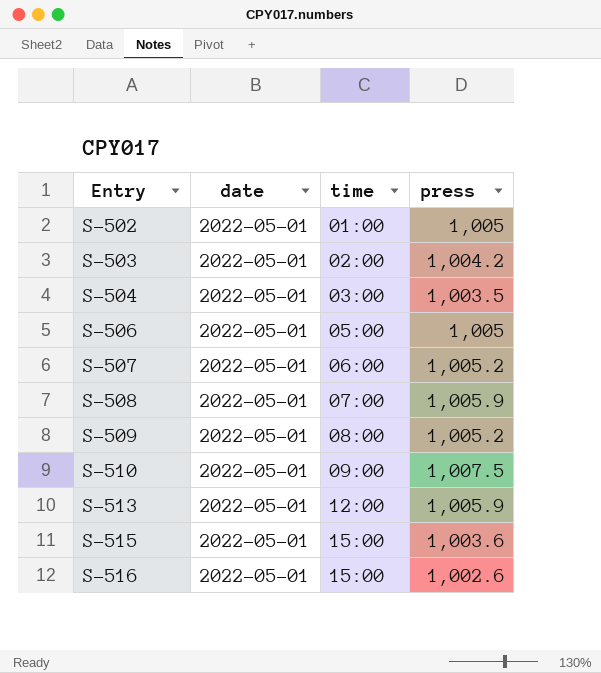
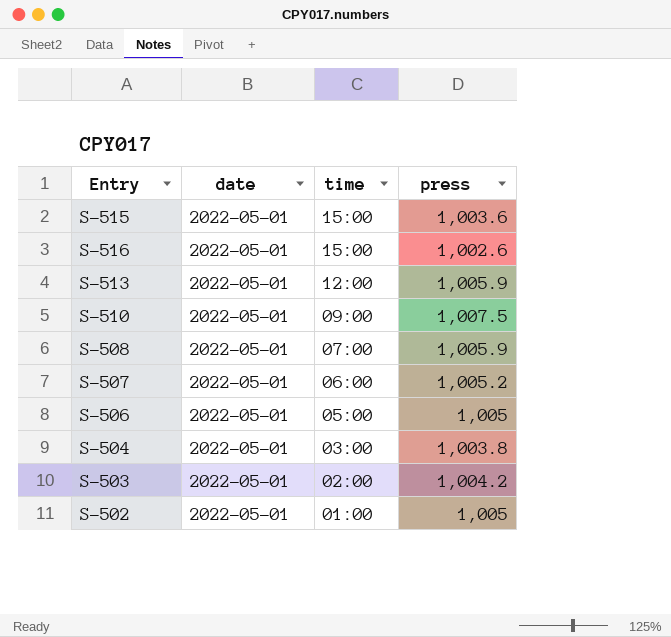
row order: Entry ascending -> time descending
row S-509: 2022-05-01 | 08:00 | 1,005.2 -> none
S-504 | press: 1,003.5 -> 1,003.8

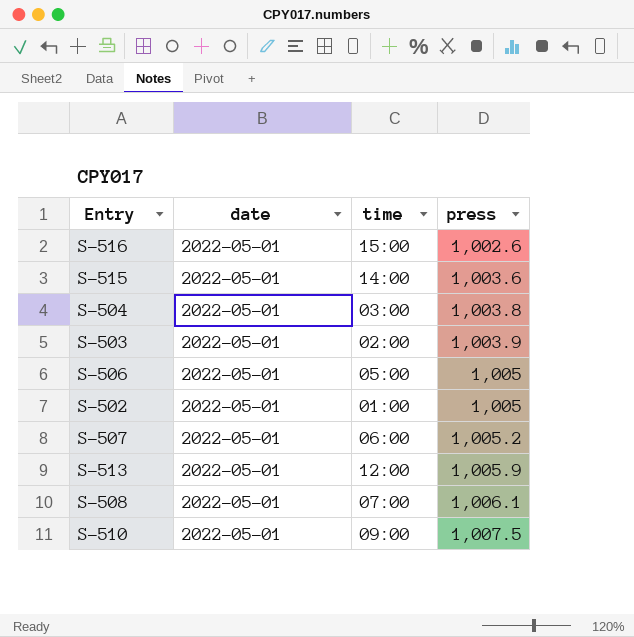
row order: time descending -> press ascending
S-515 | time: 15:00 -> 14:00
S-503 | press: 1,004.2 -> 1,003.9
S-508 | press: 1,005.9 -> 1,006.1

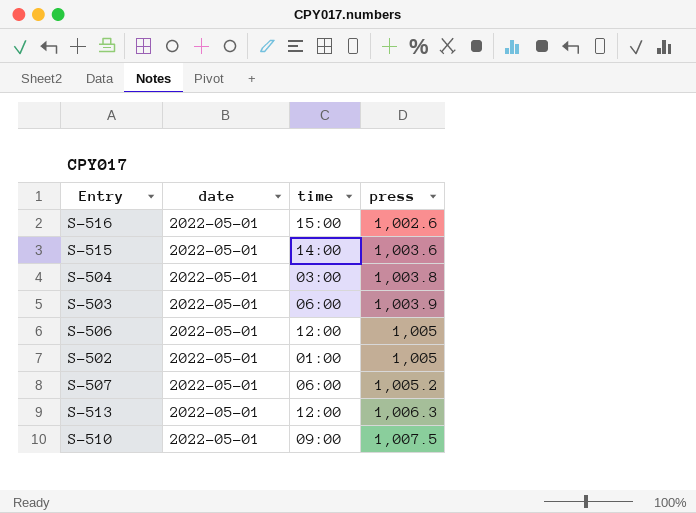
row S-508: 2022-05-01 | 07:00 | 1,006.1 -> none
S-503 | time: 02:00 -> 06:00
S-506 | time: 05:00 -> 12:00
S-513 | press: 1,005.9 -> 1,006.3

